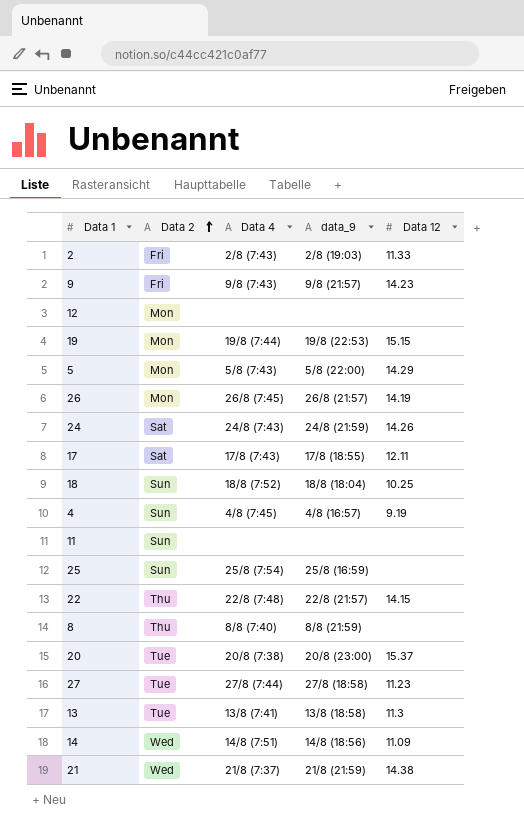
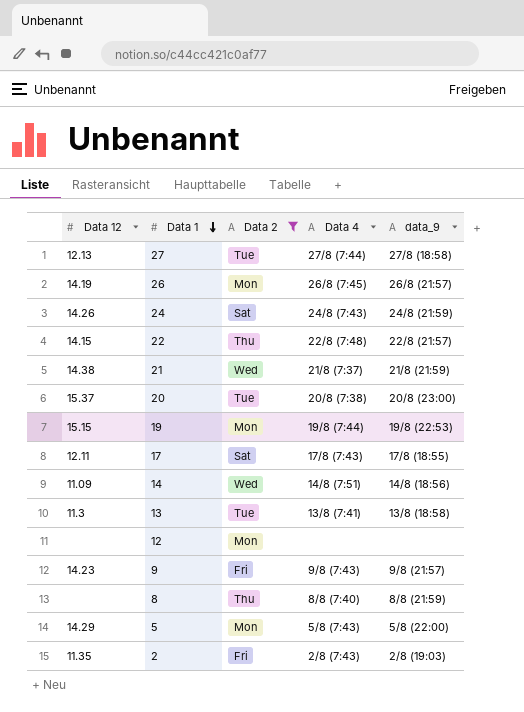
filter: none -> Data 2 != Sun
row order: Data 2 ascending -> Data 1 descending
column Data 12 | position: 5 -> 1
27 | Data 12: 11.23 -> 12.13
2 | Data 12: 11.33 -> 11.35

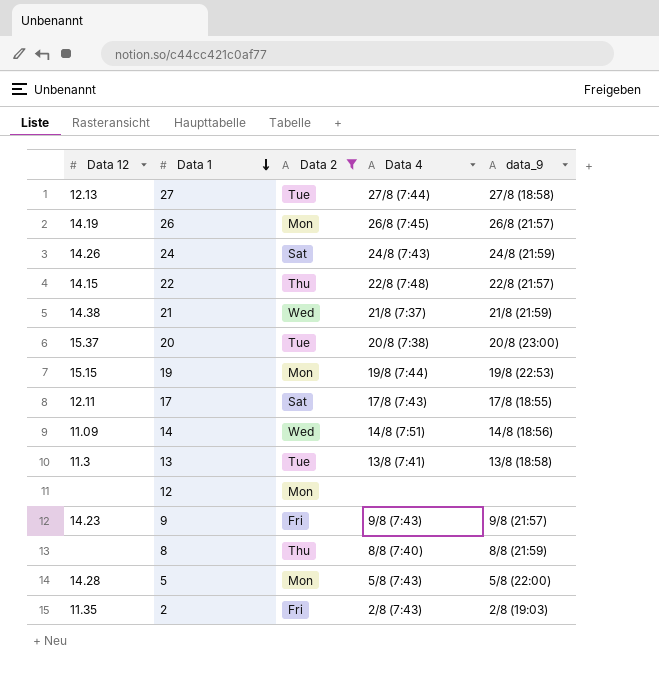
5 | Data 12: 14.29 -> 14.28

